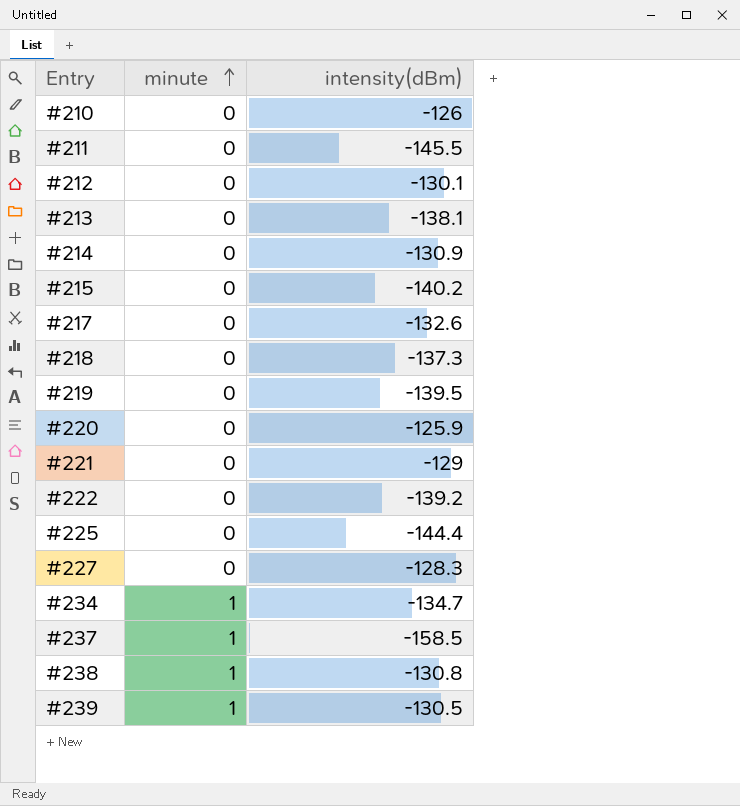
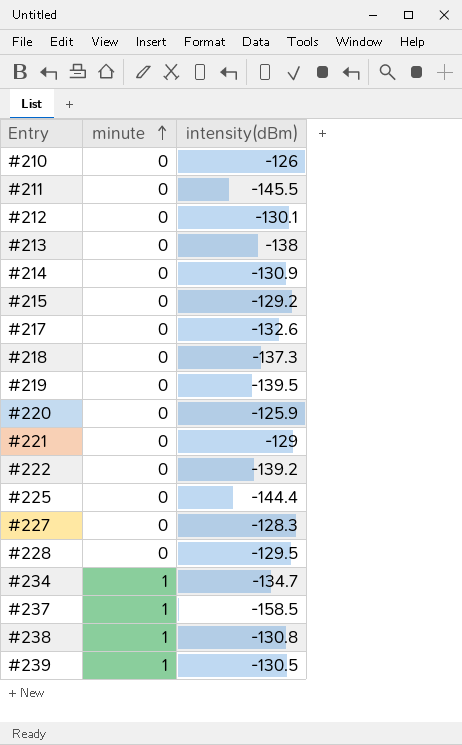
#213 | intensity(dBm): -138.1 -> -138
#215 | intensity(dBm): -140.2 -> -129.2
row #228: none -> 0 | -129.5

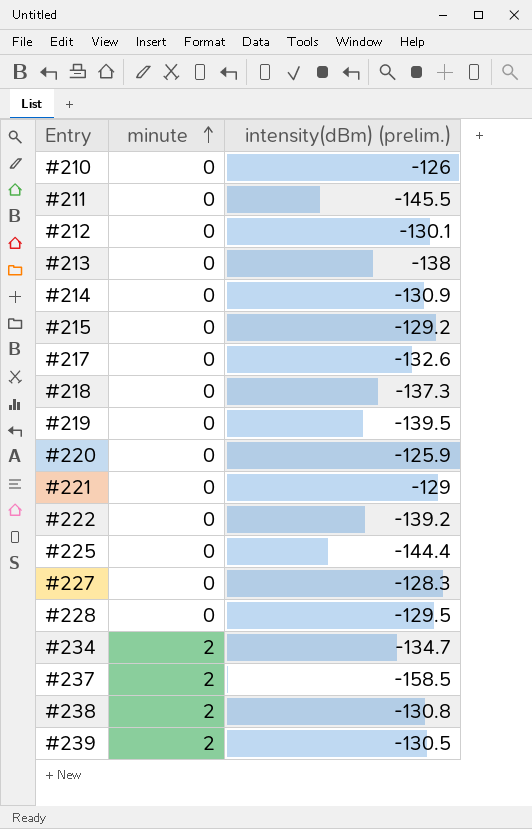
column name: intensity(dBm) -> intensity(dBm) (prelim.)
#234 | minute: 1 -> 2
#237 | minute: 1 -> 2
#238 | minute: 1 -> 2
#239 | minute: 1 -> 2

